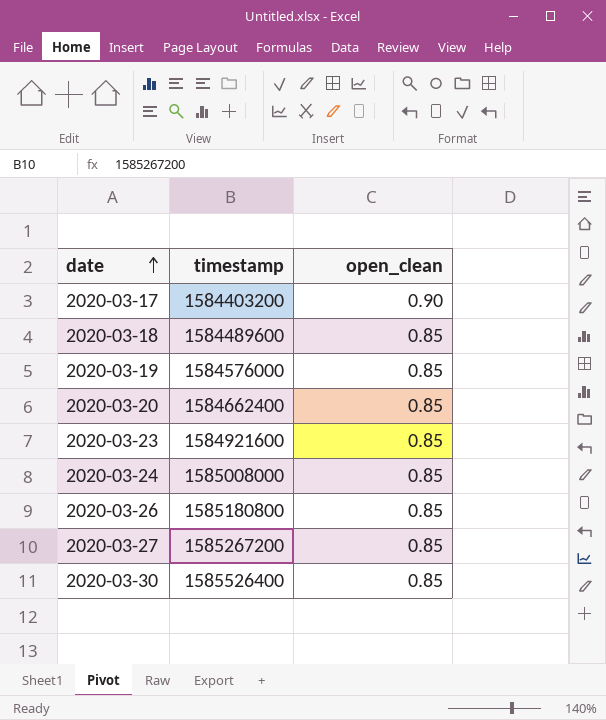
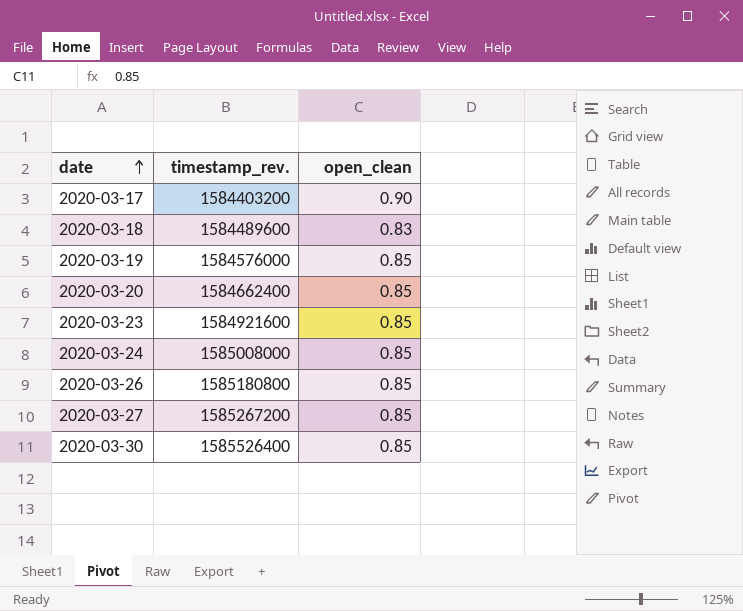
column name: timestamp -> timestamp_rev.
2020-03-18 | open_clean: 0.85 -> 0.83

